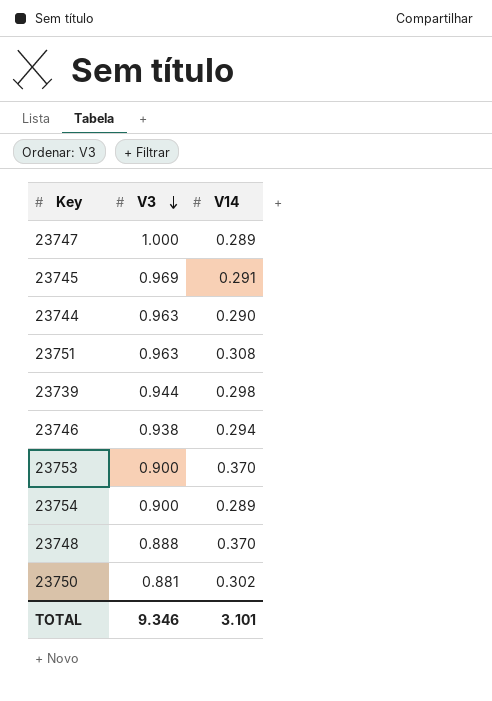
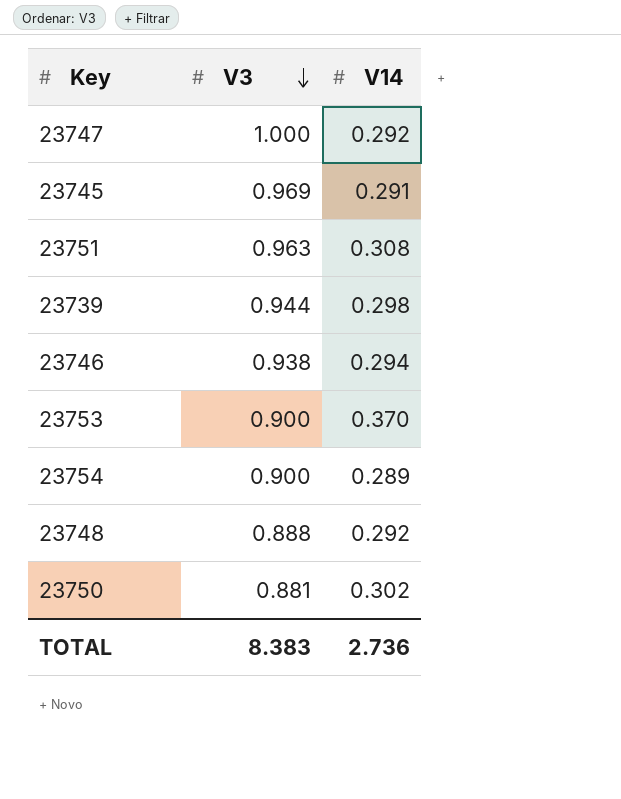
row 23744: 0.963 | 0.290 -> none
23747 | V14: 0.289 -> 0.292
23748 | V14: 0.370 -> 0.292
TOTAL | V3: 9.346 -> 8.383
TOTAL | V14: 3.101 -> 2.736

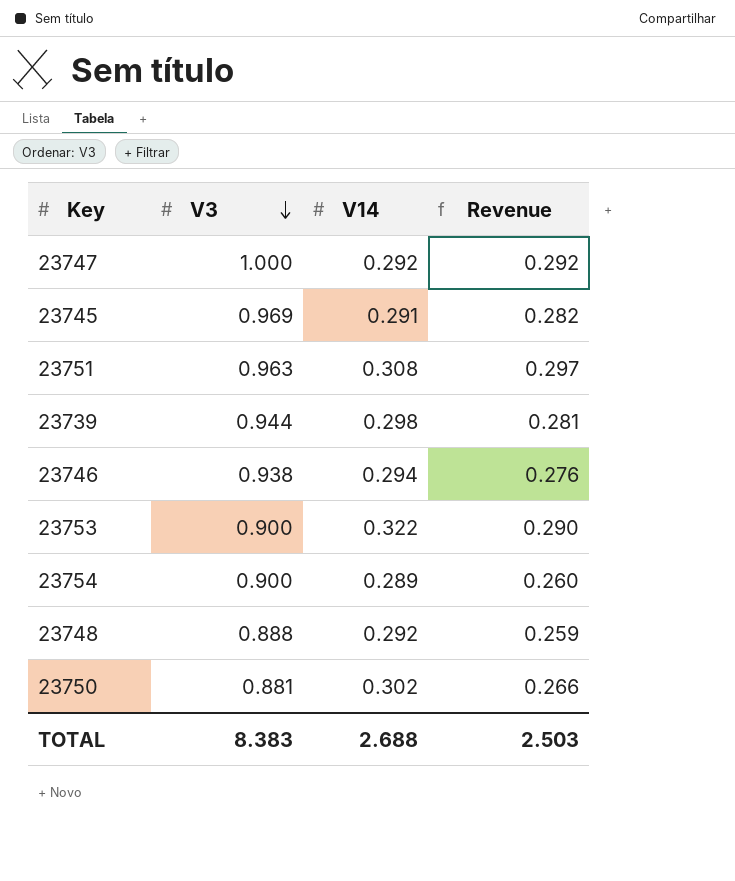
column Revenue | formula: none -> [V3] * [V14]
23753 | V14: 0.370 -> 0.322
TOTAL | V14: 2.736 -> 2.688

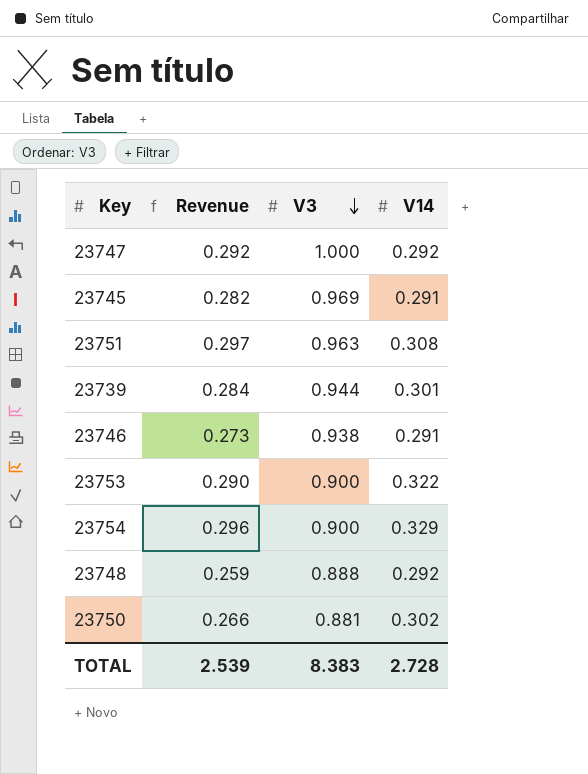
column Revenue | position: 4 -> 2
23739 | Revenue: 0.281 -> 0.284
23739 | V14: 0.298 -> 0.301
23746 | Revenue: 0.276 -> 0.273
23746 | V14: 0.294 -> 0.291
23754 | Revenue: 0.260 -> 0.296
23754 | V14: 0.289 -> 0.329
TOTAL | Revenue: 2.503 -> 2.539
TOTAL | V14: 2.688 -> 2.728

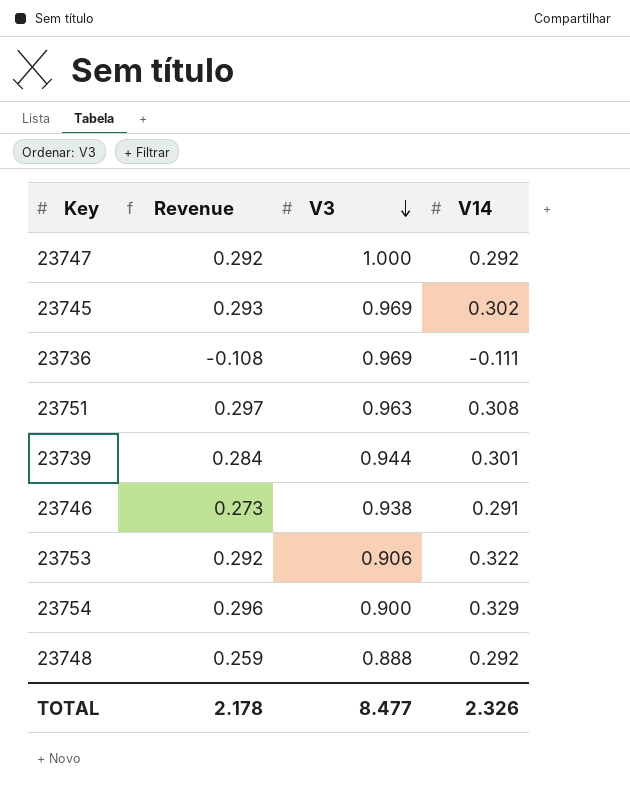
row 23750: 0.266 | 0.881 | 0.302 -> none
23745 | Revenue: 0.282 -> 0.293
23745 | V14: 0.291 -> 0.302
row 23736: none -> -0.108 | 0.969 | -0.111
23753 | Revenue: 0.290 -> 0.292
23753 | V3: 0.900 -> 0.906
TOTAL | Revenue: 2.539 -> 2.178
TOTAL | V3: 8.383 -> 8.477
TOTAL | V14: 2.728 -> 2.326

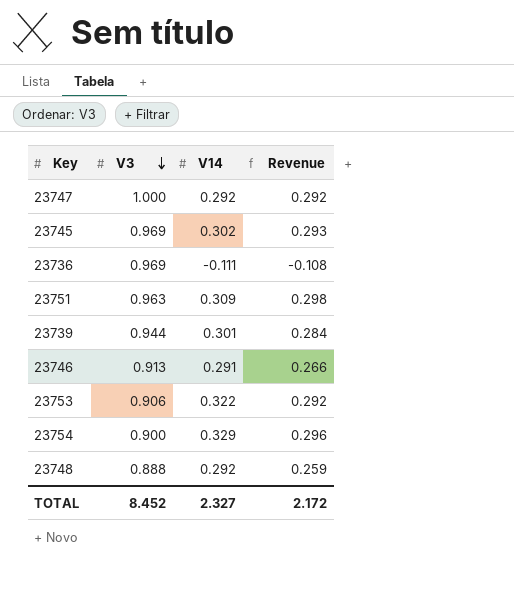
column Revenue | position: 2 -> 4
23751 | V14: 0.308 -> 0.309
23751 | Revenue: 0.297 -> 0.298
23746 | V3: 0.938 -> 0.913
23746 | Revenue: 0.273 -> 0.266
TOTAL | V3: 8.477 -> 8.452
TOTAL | V14: 2.326 -> 2.327
TOTAL | Revenue: 2.178 -> 2.172

